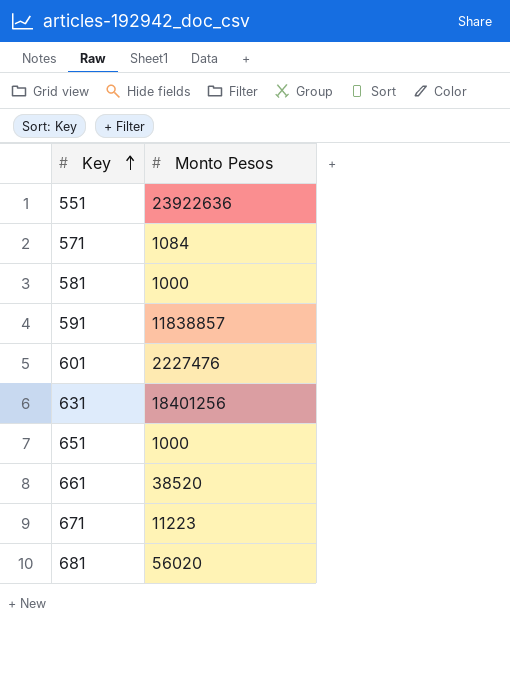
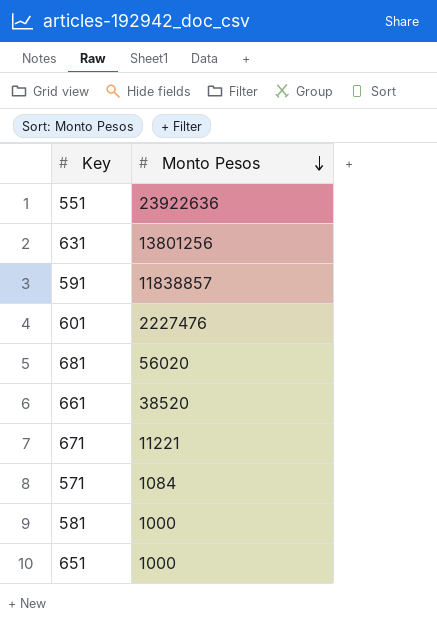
row order: Key ascending -> Monto Pesos descending
631 | Monto Pesos: 18401256 -> 13801256
671 | Monto Pesos: 11223 -> 11221

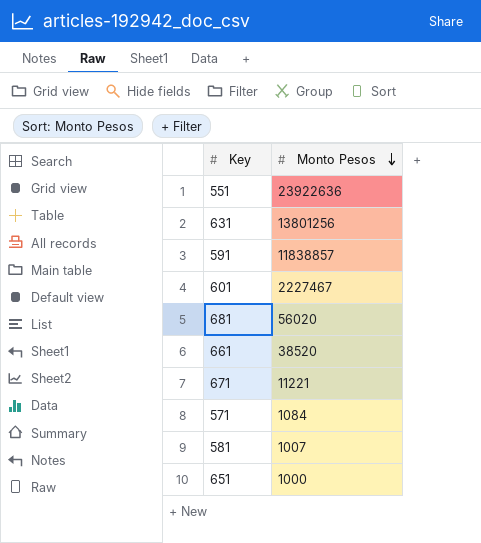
601 | Monto Pesos: 2227476 -> 2227467
581 | Monto Pesos: 1000 -> 1007

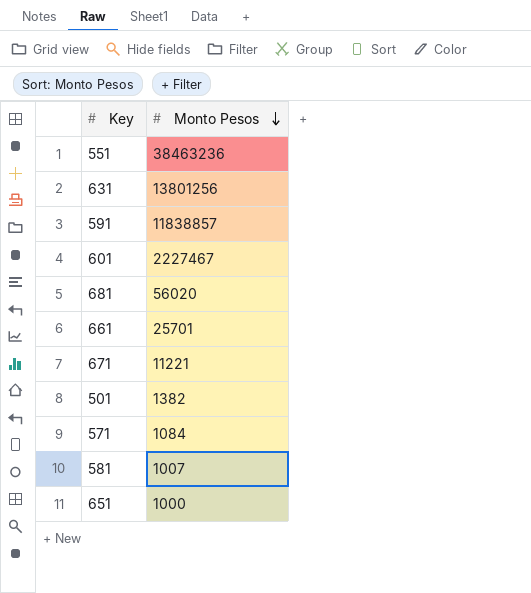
551 | Monto Pesos: 23922636 -> 38463236
661 | Monto Pesos: 38520 -> 25701
row 501: none -> 1382

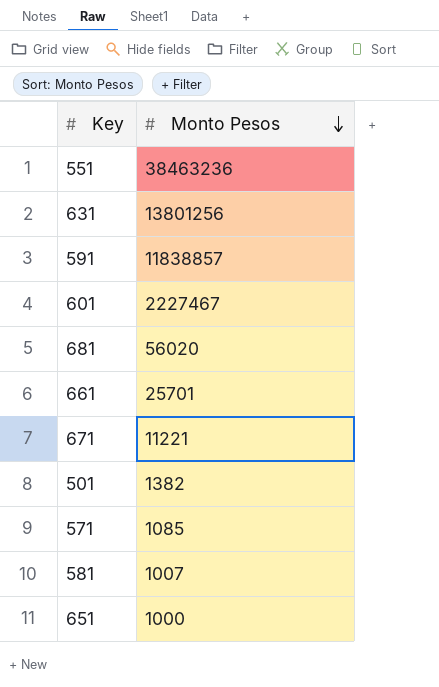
571 | Monto Pesos: 1084 -> 1085

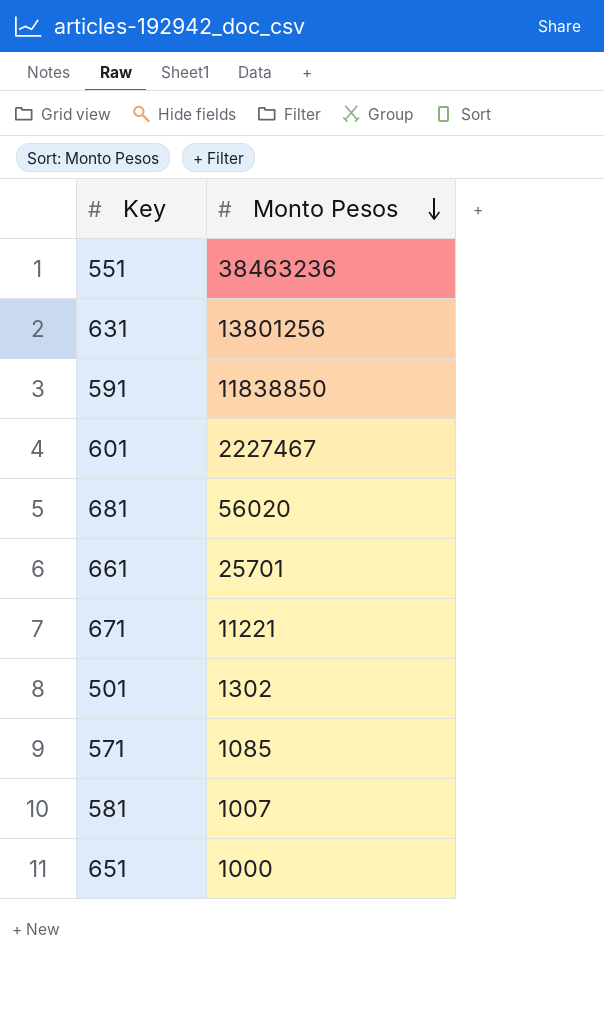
591 | Monto Pesos: 11838857 -> 11838850
501 | Monto Pesos: 1382 -> 1302

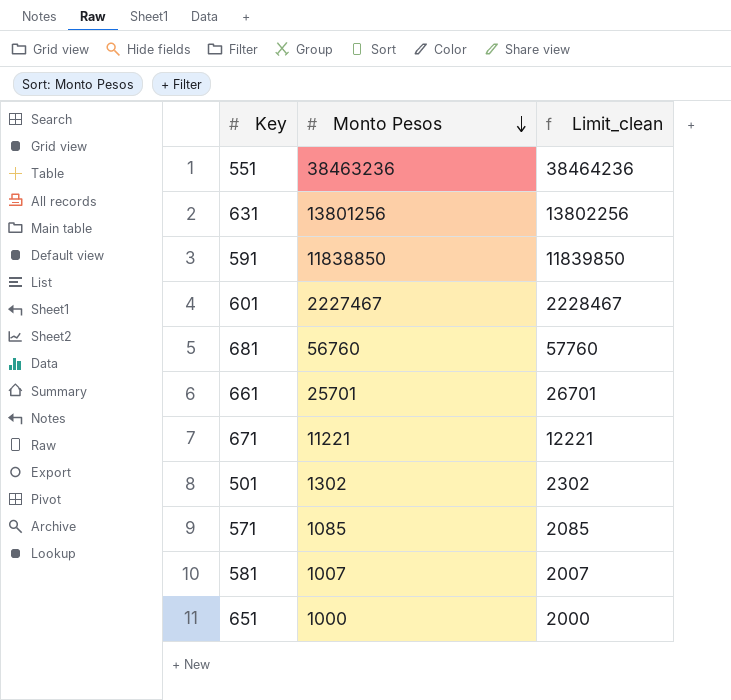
column Limit_clean | formula: none -> [Monto Pesos] + 1000
681 | Monto Pesos: 56020 -> 56760

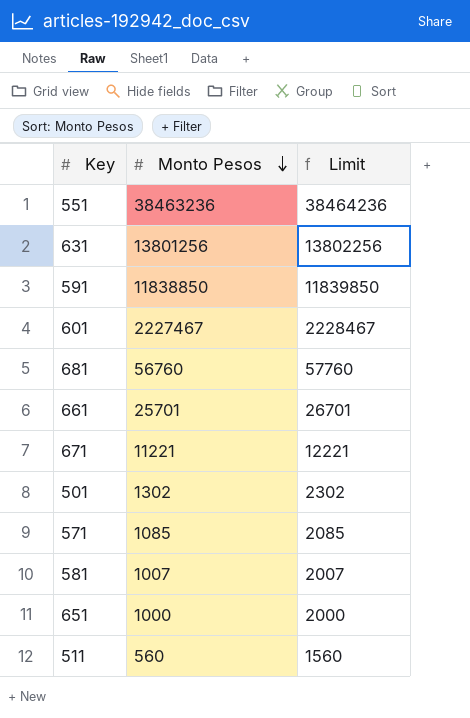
column name: Limit_clean -> Limit
row 511: none -> 560 | 1560

